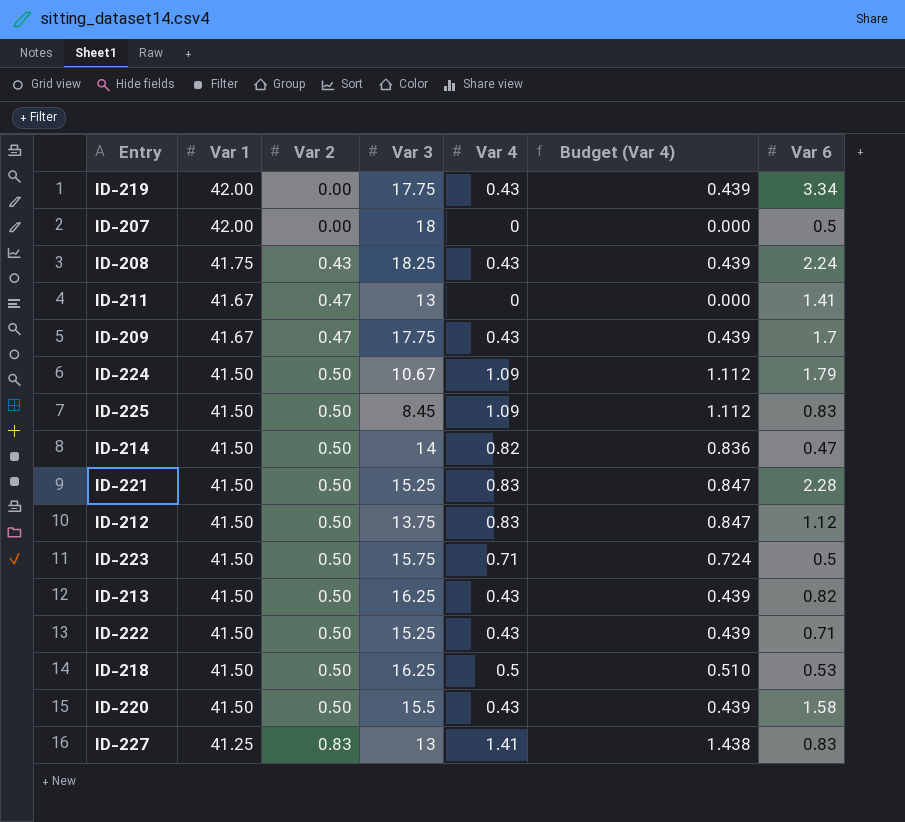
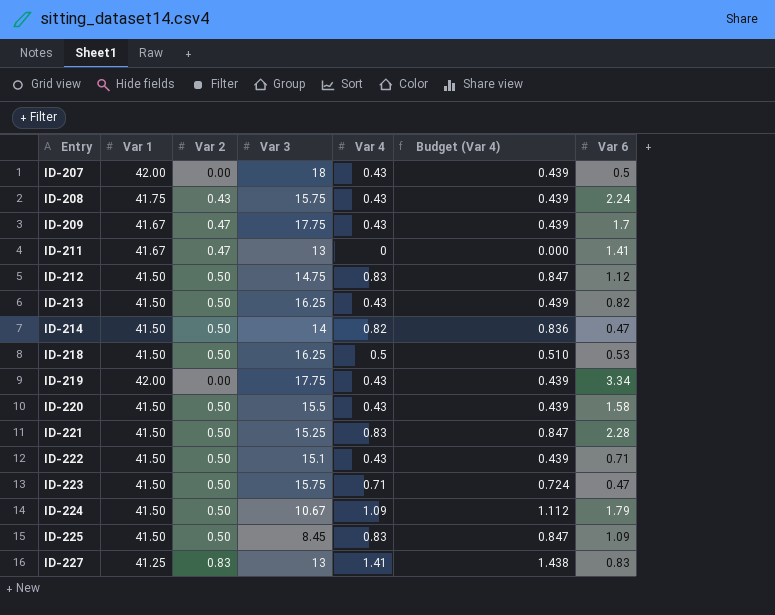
row order: Var 1 descending -> Entry ascending
ID-207 | Var 4: 0 -> 0.43
ID-207 | Budget (Var 4): 0.000 -> 0.439
ID-208 | Var 3: 18.25 -> 15.75
ID-212 | Var 3: 13.75 -> 14.75
ID-222 | Var 3: 15.25 -> 15.1
ID-223 | Var 6: 0.5 -> 0.47
ID-225 | Var 4: 1.09 -> 0.83
ID-225 | Budget (Var 4): 1.112 -> 0.847
ID-225 | Var 6: 0.83 -> 1.09

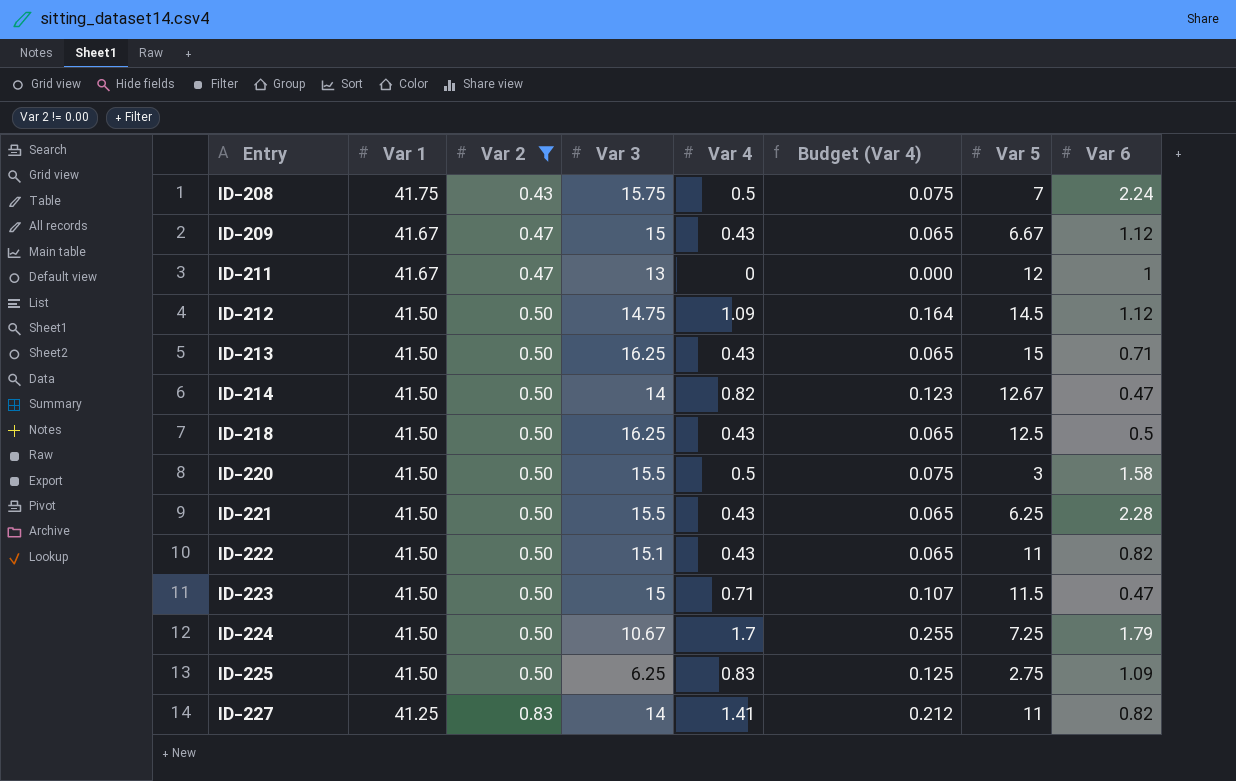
filter: none -> Var 2 != 0.00
column Budget (Var 4) | formula: [Var 4] * 1.02 -> [Var 4] * 0.15
column Var 5 | position: none -> 7
ID-208 | Var 4: 0.43 -> 0.5
ID-209 | Var 3: 17.75 -> 15
ID-209 | Var 6: 1.7 -> 1.12
ID-211 | Var 6: 1.41 -> 1
ID-212 | Var 4: 0.83 -> 1.09
ID-213 | Var 6: 0.82 -> 0.71
ID-218 | Var 4: 0.5 -> 0.43
ID-218 | Var 6: 0.53 -> 0.5
ID-220 | Var 4: 0.43 -> 0.5
ID-221 | Var 3: 15.25 -> 15.5
ID-221 | Var 4: 0.83 -> 0.43
ID-222 | Var 6: 0.71 -> 0.82
ID-223 | Var 3: 15.75 -> 15
ID-224 | Var 4: 1.09 -> 1.7
ID-225 | Var 3: 8.45 -> 6.25
ID-227 | Var 3: 13 -> 14
ID-227 | Var 6: 0.83 -> 0.82

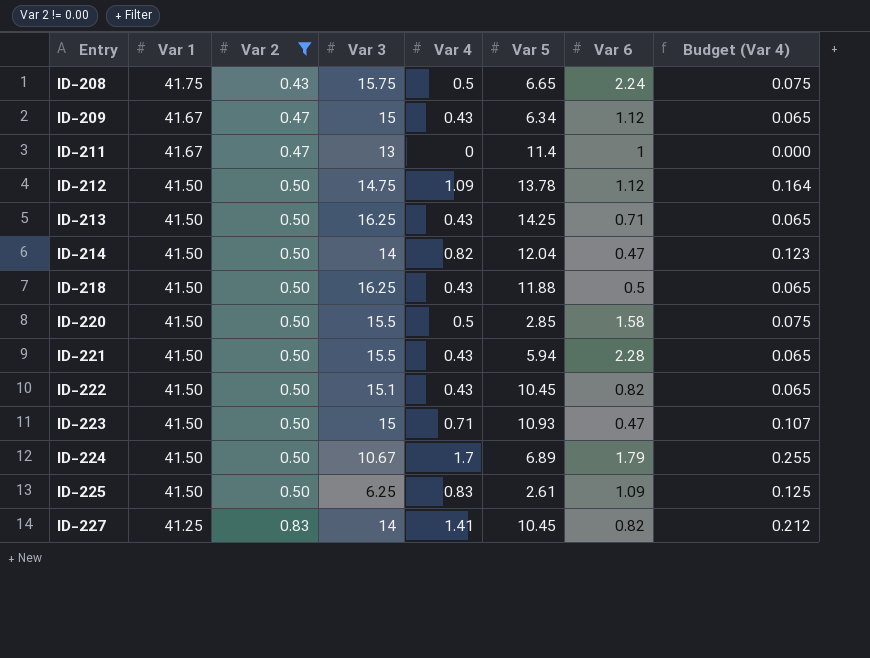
column Budget (Var 4) | position: 6 -> 8
ID-208 | Var 5: 7 -> 6.65
ID-209 | Var 5: 6.67 -> 6.34
ID-211 | Var 5: 12 -> 11.4
ID-212 | Var 5: 14.5 -> 13.78
ID-213 | Var 5: 15 -> 14.25
ID-214 | Var 5: 12.67 -> 12.04
ID-218 | Var 5: 12.5 -> 11.88
ID-220 | Var 5: 3 -> 2.85
ID-221 | Var 5: 6.25 -> 5.94
ID-222 | Var 5: 11 -> 10.45
ID-223 | Var 5: 11.5 -> 10.93
ID-224 | Var 5: 7.25 -> 6.89
ID-225 | Var 5: 2.75 -> 2.61
ID-227 | Var 5: 11 -> 10.45

